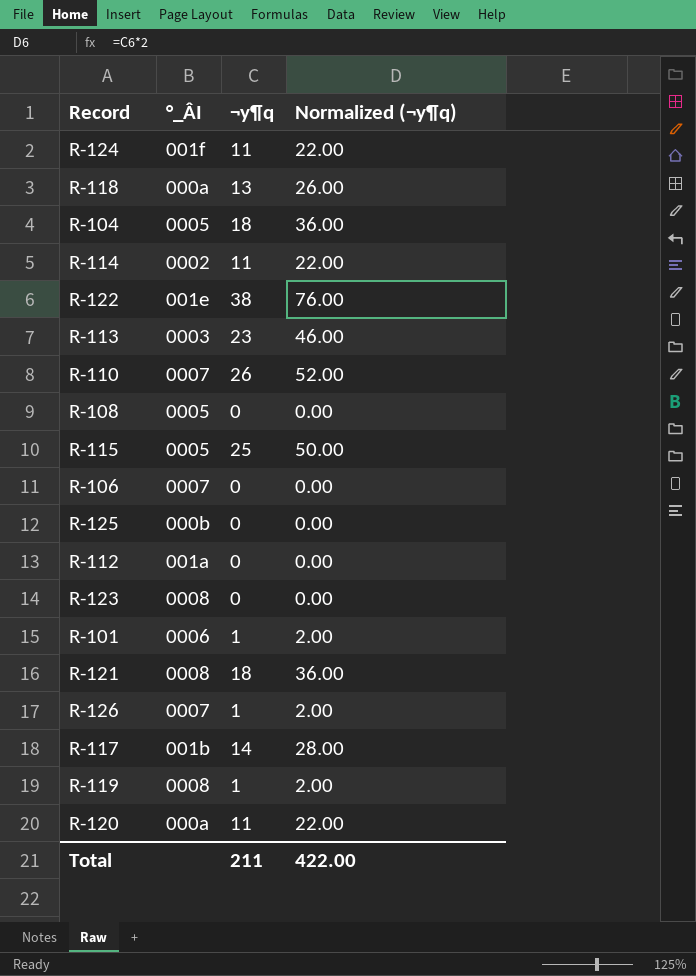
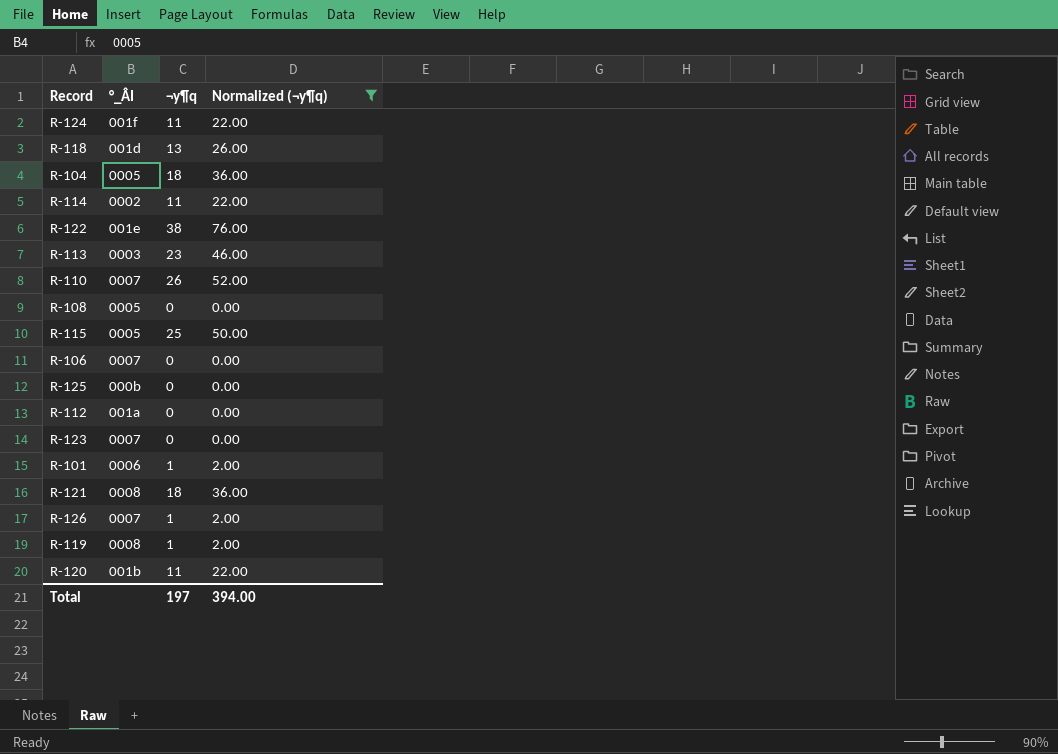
filter: none -> Normalized (¬y¶q) != 28.00
R-118 | °_ÂI: 000a -> 001d
R-123 | °_ÂI: 0008 -> 0007
R-120 | °_ÂI: 000a -> 001b
Total | ¬y¶q: 211 -> 197
Total | Normalized (¬y¶q): 422.00 -> 394.00

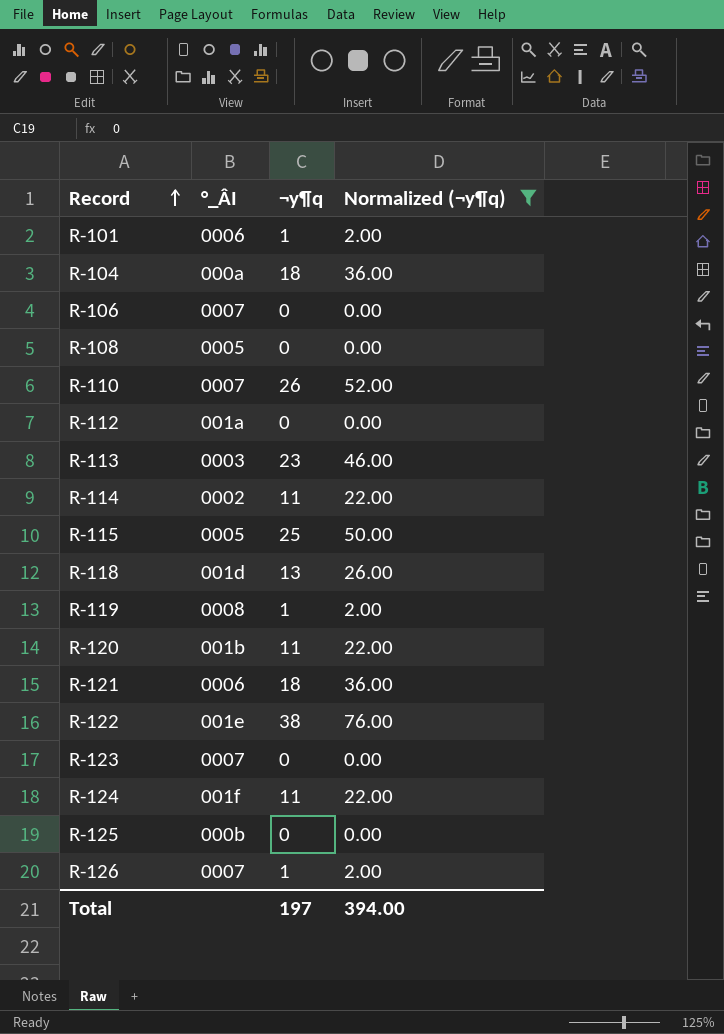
row order: none -> Record ascending
R-104 | °_ÂI: 0005 -> 000a
R-121 | °_ÂI: 0008 -> 0006

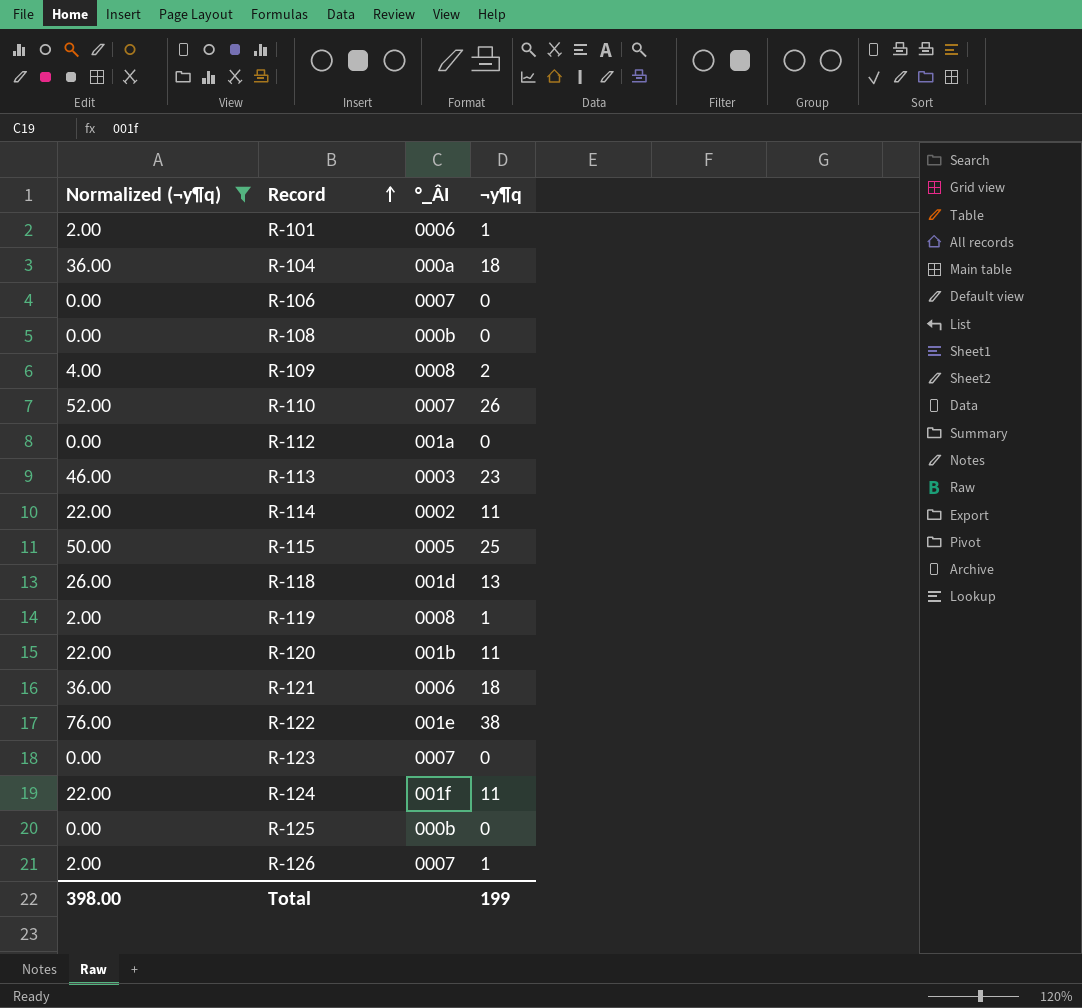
column Normalized (¬y¶q) | position: 4 -> 1
R-108 | °_ÂI: 0005 -> 000b
row R-109: none -> 4.00 | 0008 | 2
Total | Normalized (¬y¶q): 394.00 -> 398.00
Total | ¬y¶q: 197 -> 199

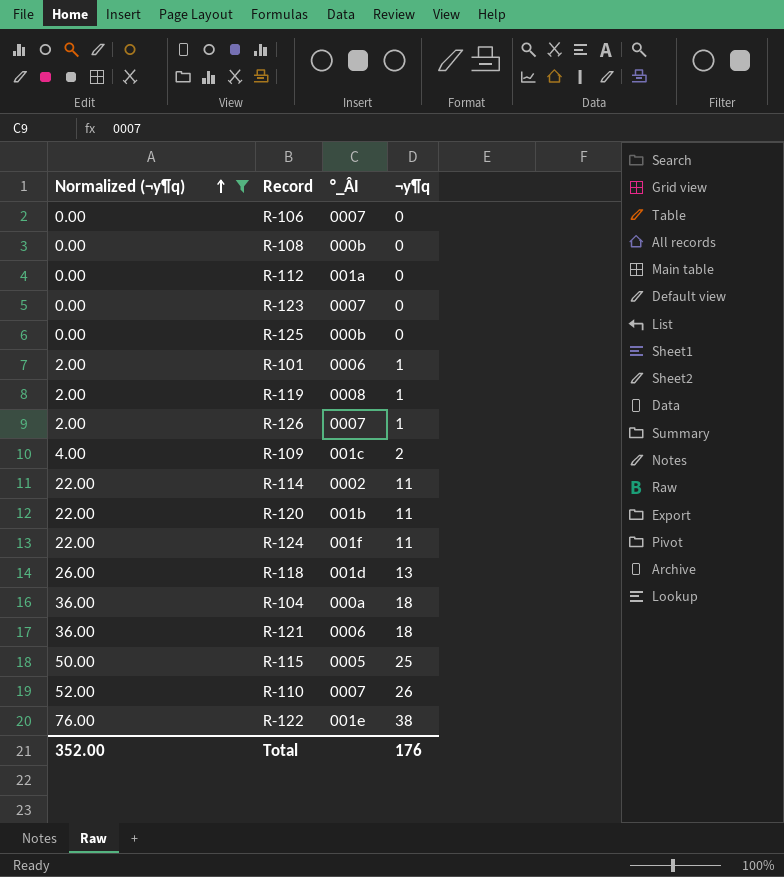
row order: Record ascending -> Normalized (¬y¶q) ascending
row R-113: 46.00 | 0003 | 23 -> none
R-109 | °_ÂI: 0008 -> 001c
Total | Normalized (¬y¶q): 398.00 -> 352.00
Total | ¬y¶q: 199 -> 176

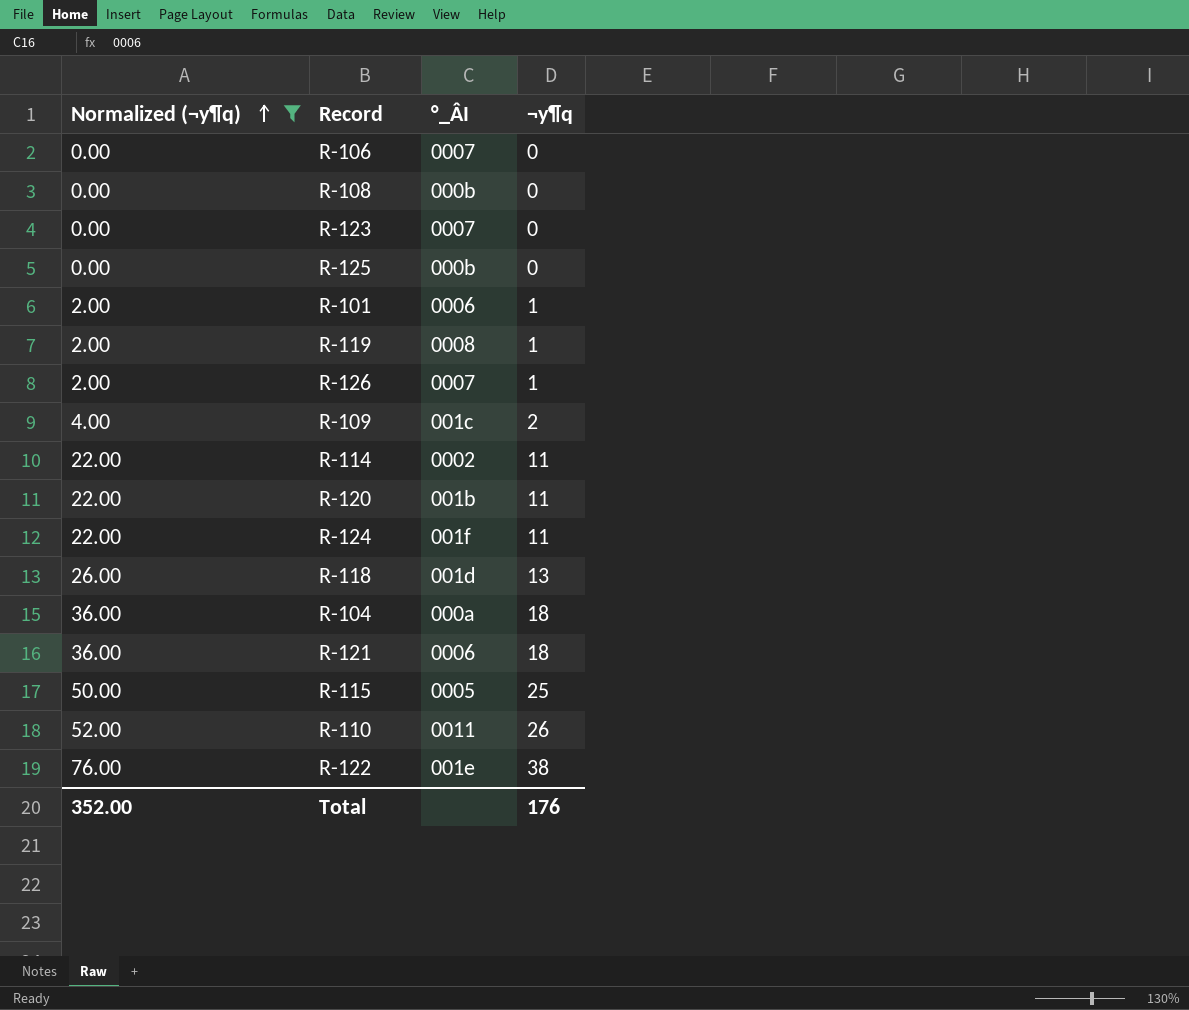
row R-112: 0.00 | 001a | 0 -> none
R-110 | °_ÂI: 0007 -> 0011

